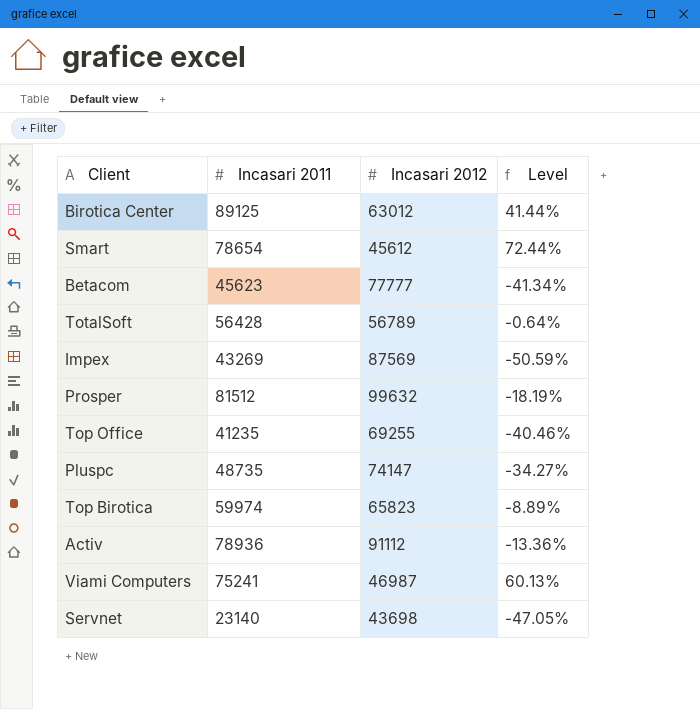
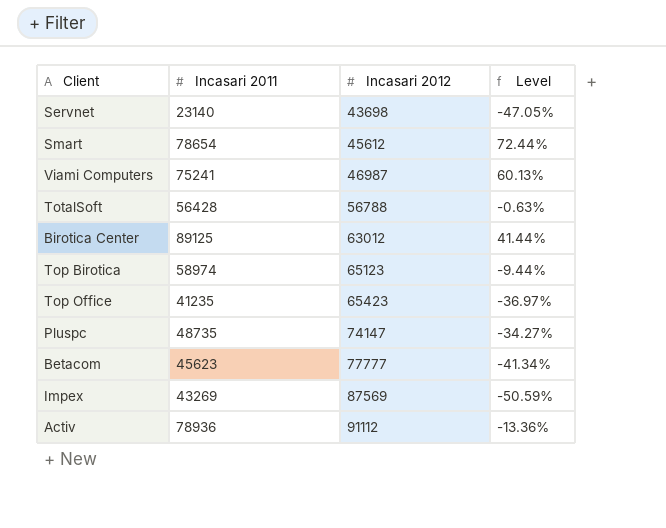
row order: none -> Incasari 2012 ascending
row Prosper: 81512 | 99632 | -18.19% -> none
TotalSoft | Incasari 2012: 56789 -> 56788
TotalSoft | Level: -0.64% -> -0.63%
Top Birotica | Incasari 2011: 59974 -> 58974
Top Birotica | Incasari 2012: 65823 -> 65123
Top Birotica | Level: -8.89% -> -9.44%
Top Office | Incasari 2012: 69255 -> 65423
Top Office | Level: -40.46% -> -36.97%

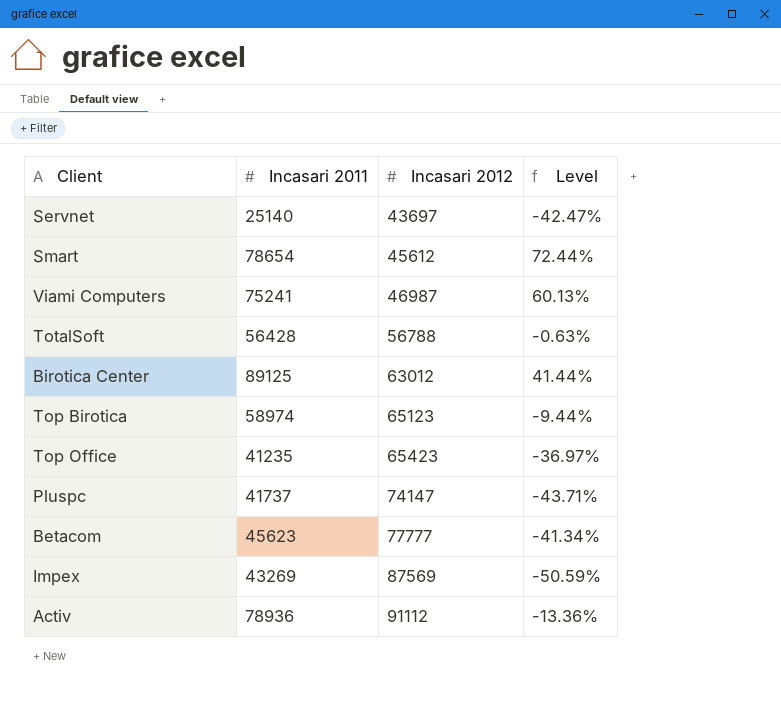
Servnet | Incasari 2011: 23140 -> 25140
Servnet | Incasari 2012: 43698 -> 43697
Servnet | Level: -47.05% -> -42.47%
Pluspc | Incasari 2011: 48735 -> 41737
Pluspc | Level: -34.27% -> -43.71%

